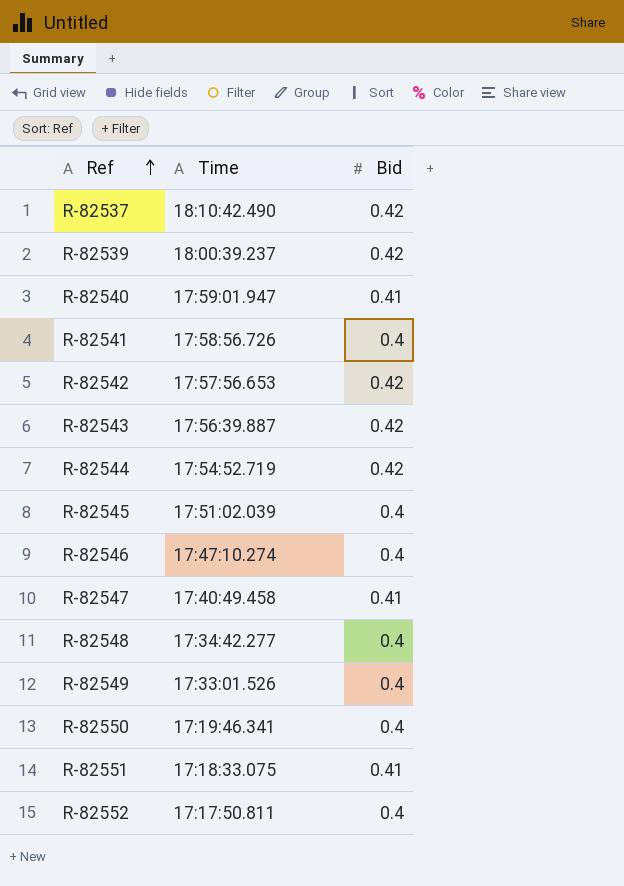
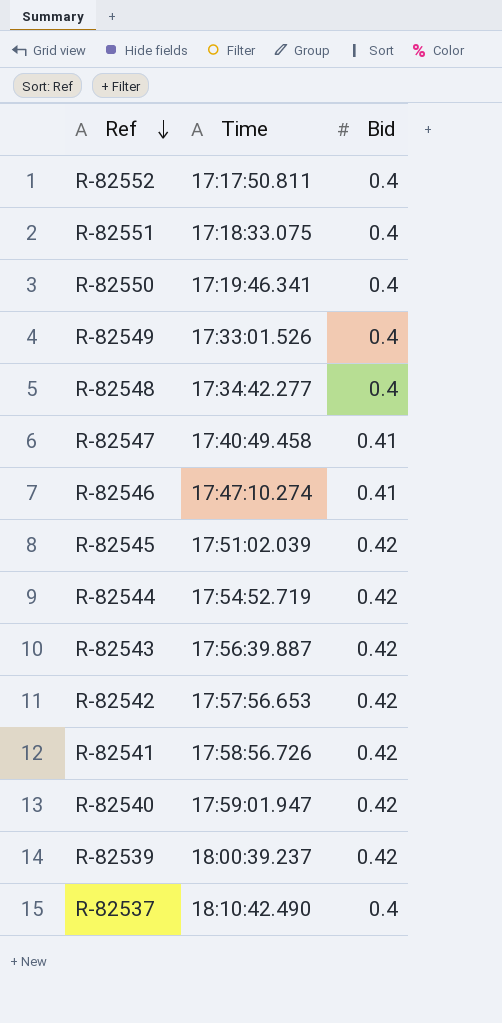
row order: Ref ascending -> Ref descending
R-82551 | Bid: 0.41 -> 0.4
R-82546 | Bid: 0.4 -> 0.41
R-82545 | Bid: 0.4 -> 0.42
R-82541 | Bid: 0.4 -> 0.42
R-82540 | Bid: 0.41 -> 0.42
R-82537 | Bid: 0.42 -> 0.4

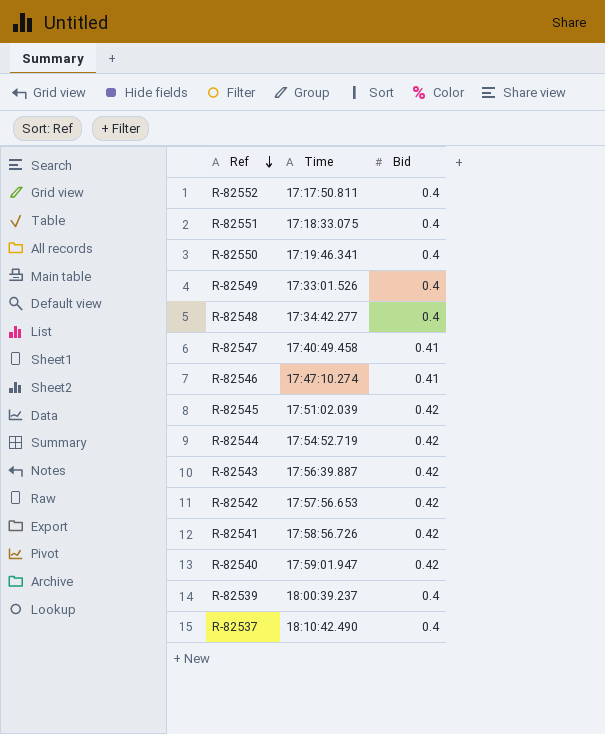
R-82539 | Bid: 0.42 -> 0.4

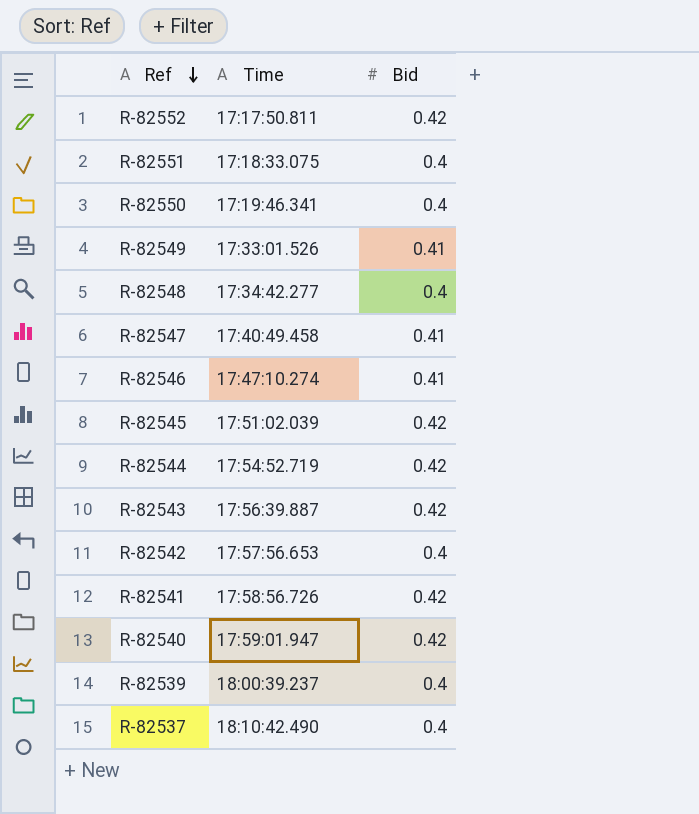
R-82552 | Bid: 0.4 -> 0.42
R-82549 | Bid: 0.4 -> 0.41
R-82542 | Bid: 0.42 -> 0.4

